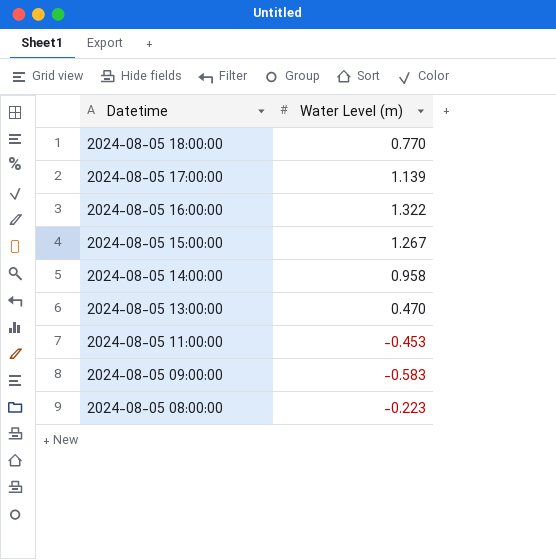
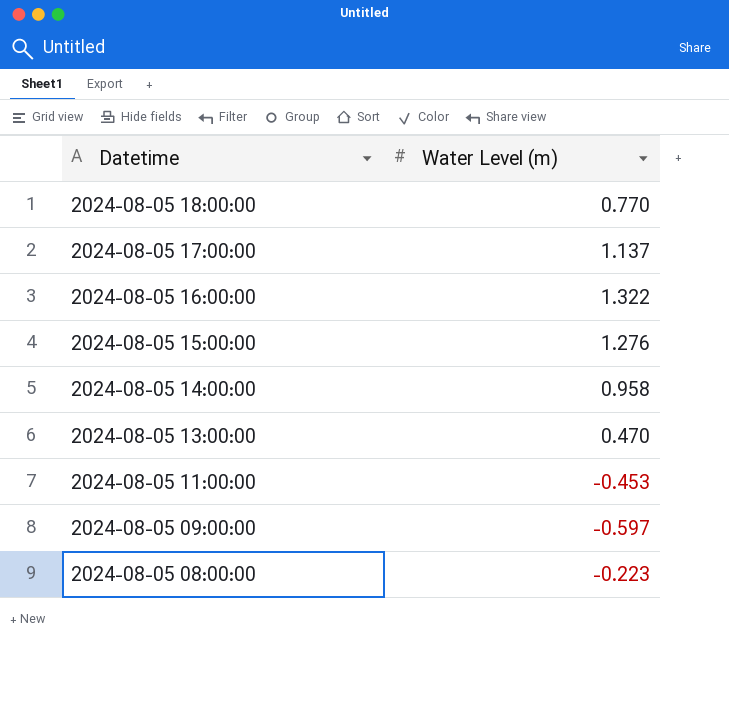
2024-08-05 17:00:00 | Water Level (m): 1.139 -> 1.137
2024-08-05 15:00:00 | Water Level (m): 1.267 -> 1.276
2024-08-05 09:00:00 | Water Level (m): -0.583 -> -0.597

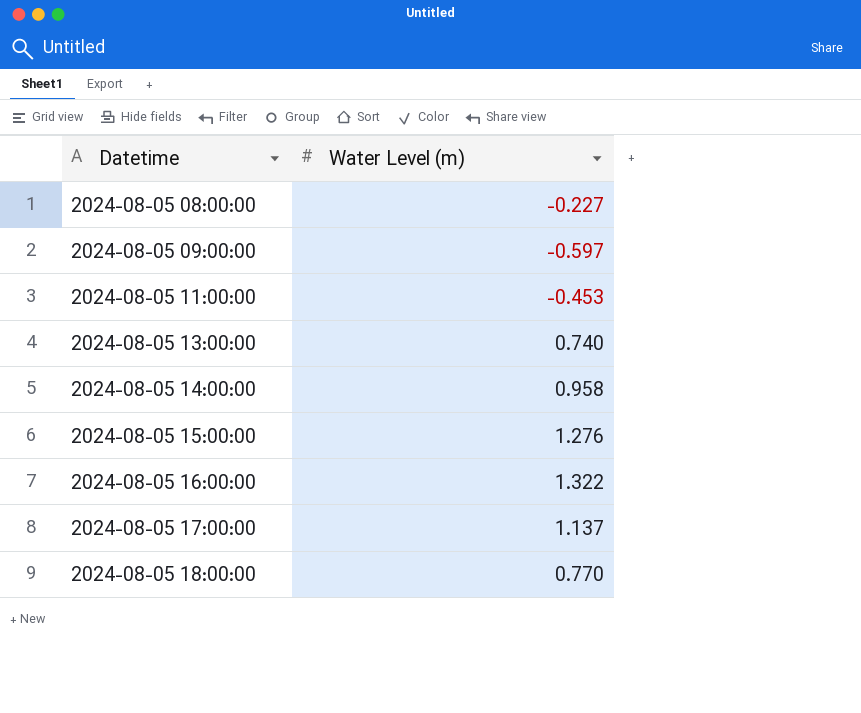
row order: Datetime descending -> Datetime ascending
2024-08-05 08:00:00 | Water Level (m): -0.223 -> -0.227
2024-08-05 13:00:00 | Water Level (m): 0.470 -> 0.740

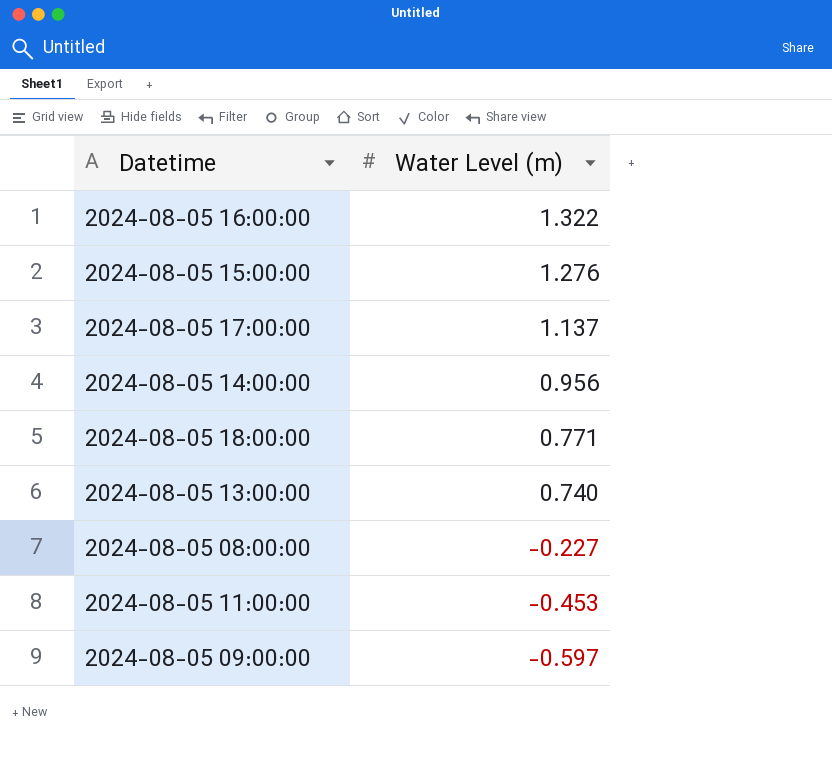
row order: Datetime ascending -> Water Level (m) descending
2024-08-05 14:00:00 | Water Level (m): 0.958 -> 0.956
2024-08-05 18:00:00 | Water Level (m): 0.770 -> 0.771

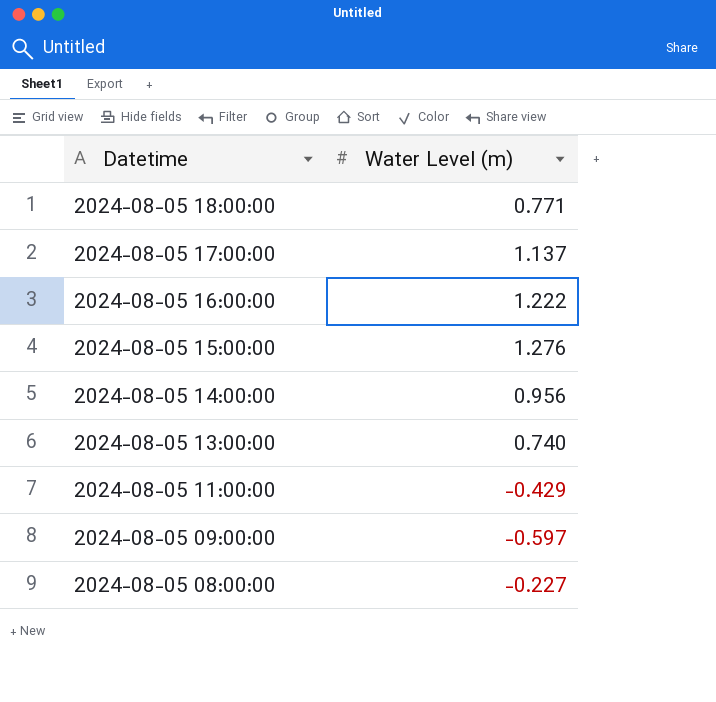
row order: Water Level (m) descending -> Datetime descending
2024-08-05 16:00:00 | Water Level (m): 1.322 -> 1.222
2024-08-05 11:00:00 | Water Level (m): -0.453 -> -0.429

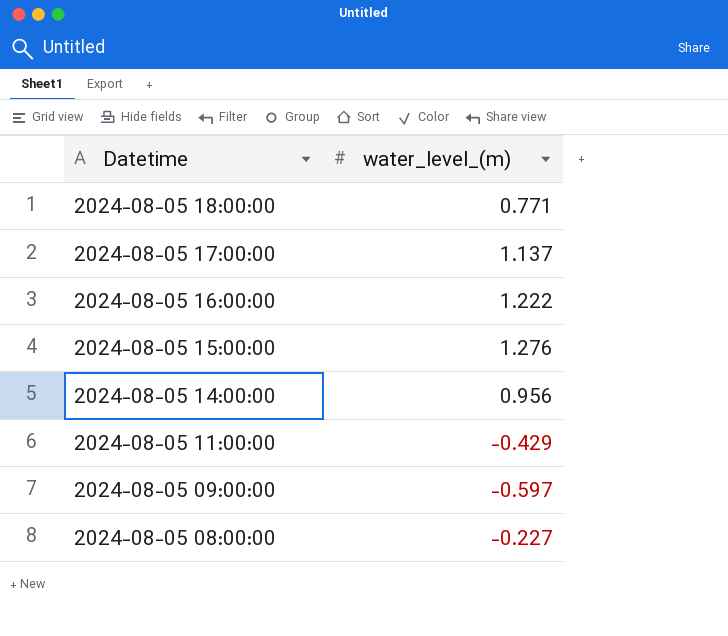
column name: Water Level (m) -> water_level_(m)
row 2024-08-05 13:00:00: 0.740 -> none

